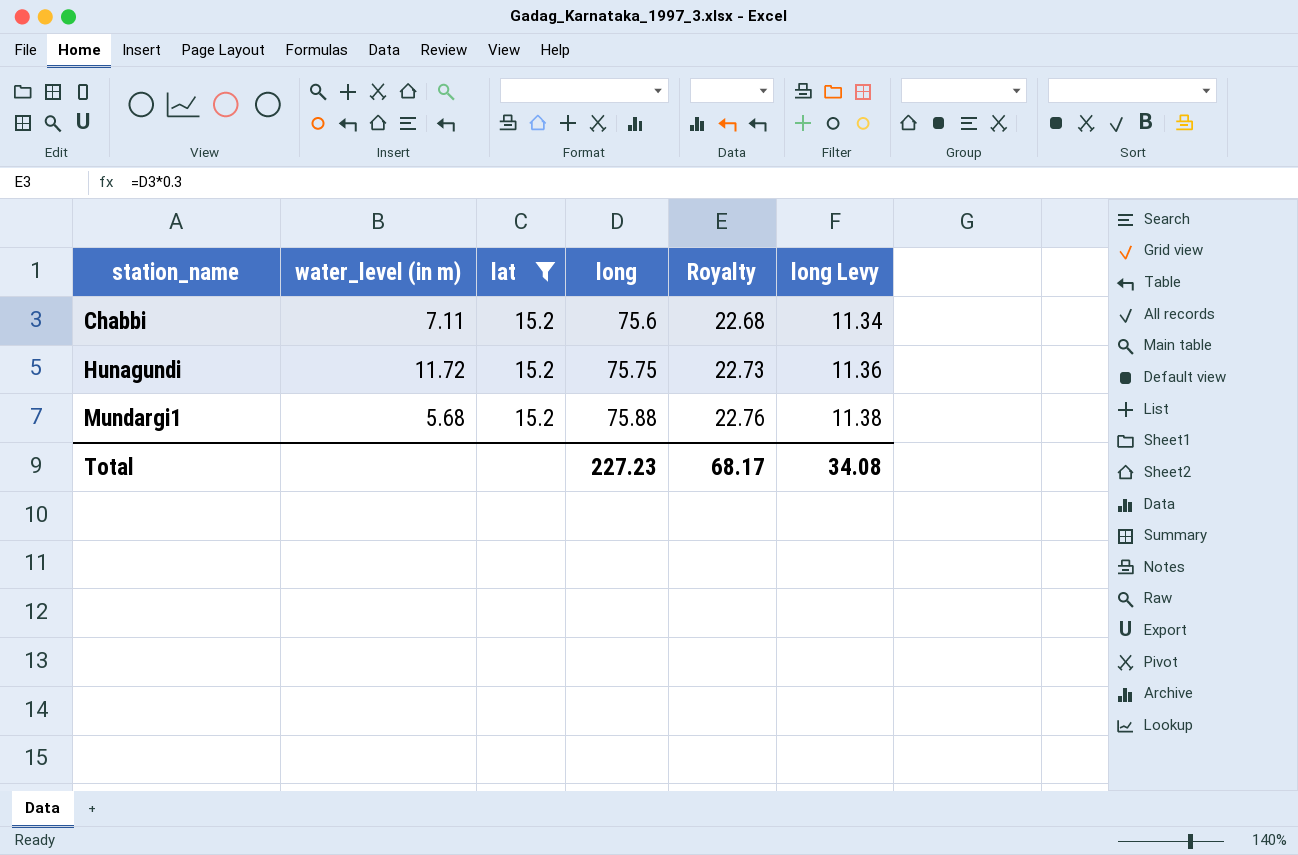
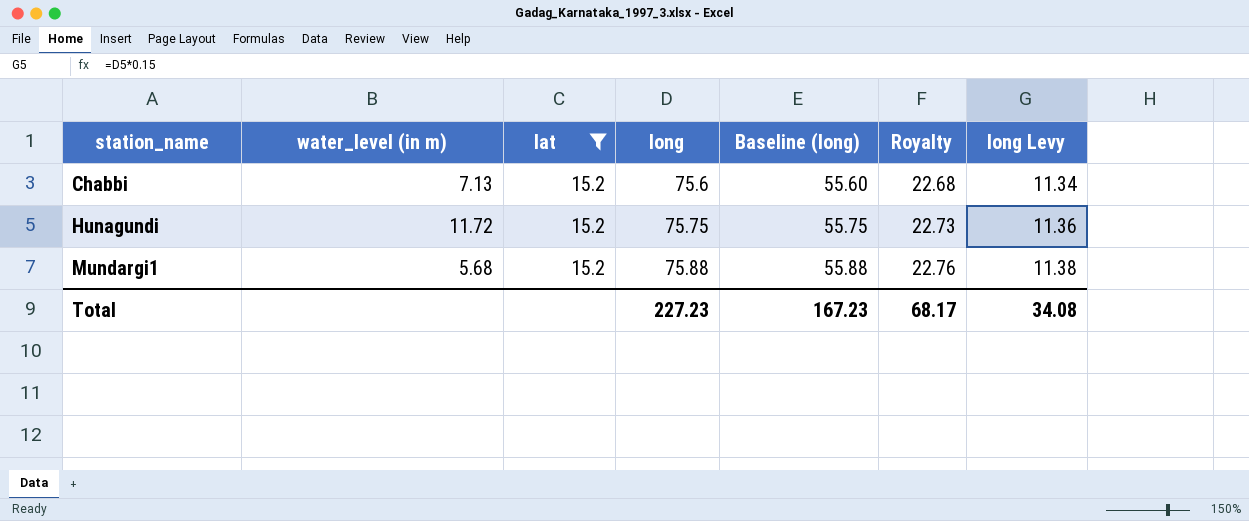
column Baseline (long) | formula: none -> [long] - 20
Chabbi | water_level (in m): 7.11 -> 7.13

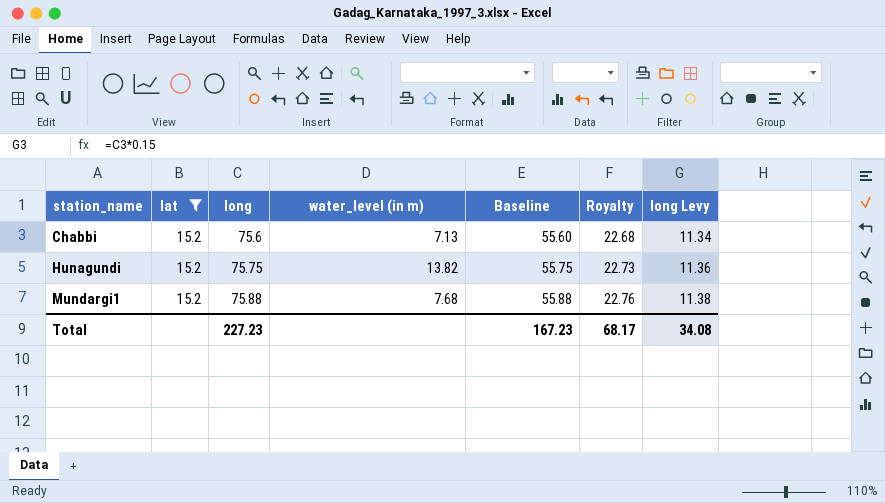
column water_level (in m) | position: 2 -> 4
column name: Baseline (long) -> Baseline
Hunagundi | water_level (in m): 11.72 -> 13.82
Mundargi1 | water_level (in m): 5.68 -> 7.68

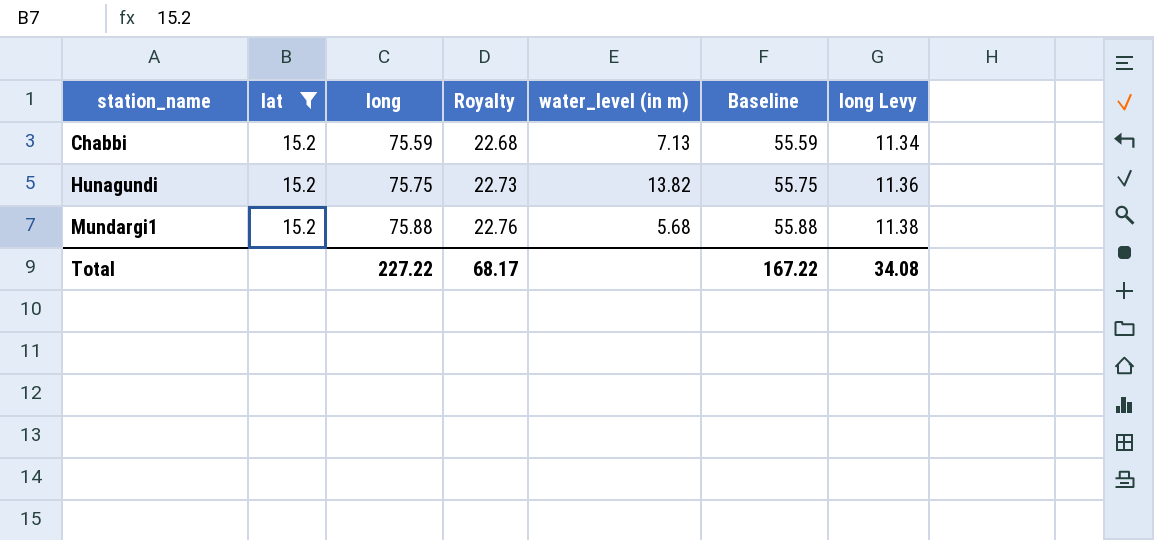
column Royalty | position: 6 -> 4
Chabbi | long: 75.6 -> 75.59
Chabbi | Baseline: 55.60 -> 55.59
Mundargi1 | water_level (in m): 7.68 -> 5.68
Total | long: 227.23 -> 227.22
Total | Baseline: 167.23 -> 167.22

